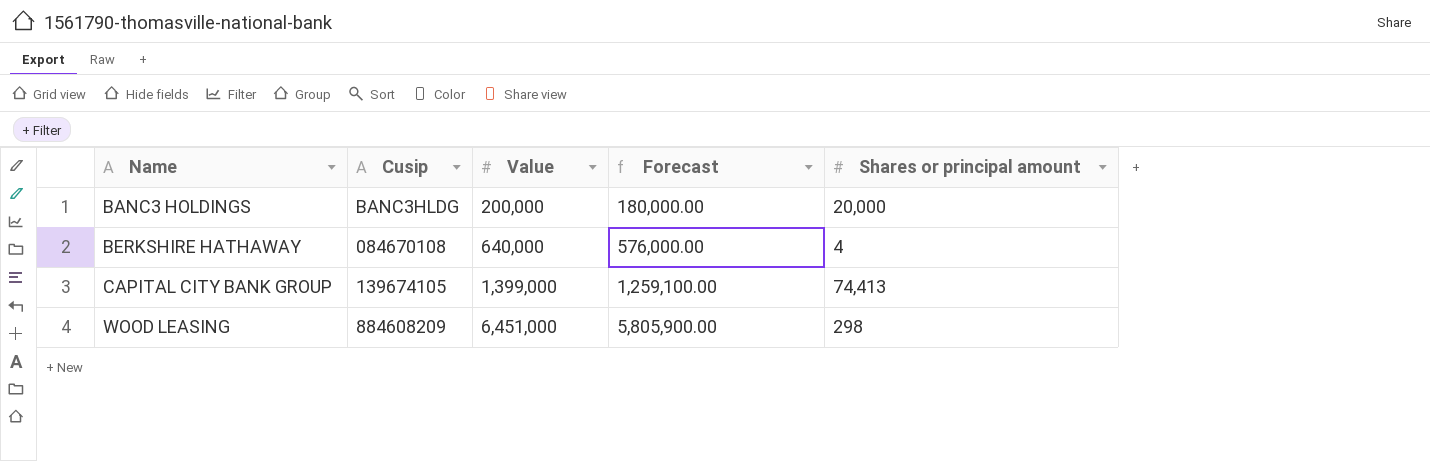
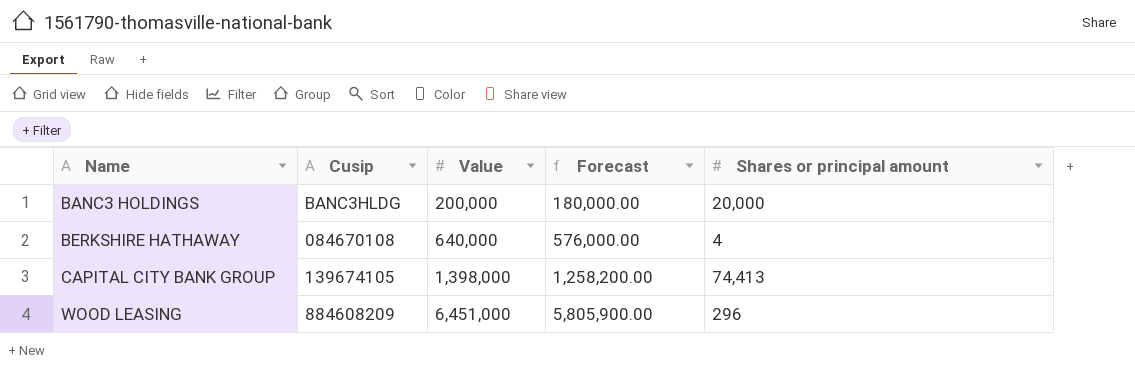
CAPITAL CITY BANK GROUP | Value: 1,399,000 -> 1,398,000
CAPITAL CITY BANK GROUP | Forecast: 1,259,100.00 -> 1,258,200.00
WOOD LEASING | Shares or principal amount: 298 -> 296

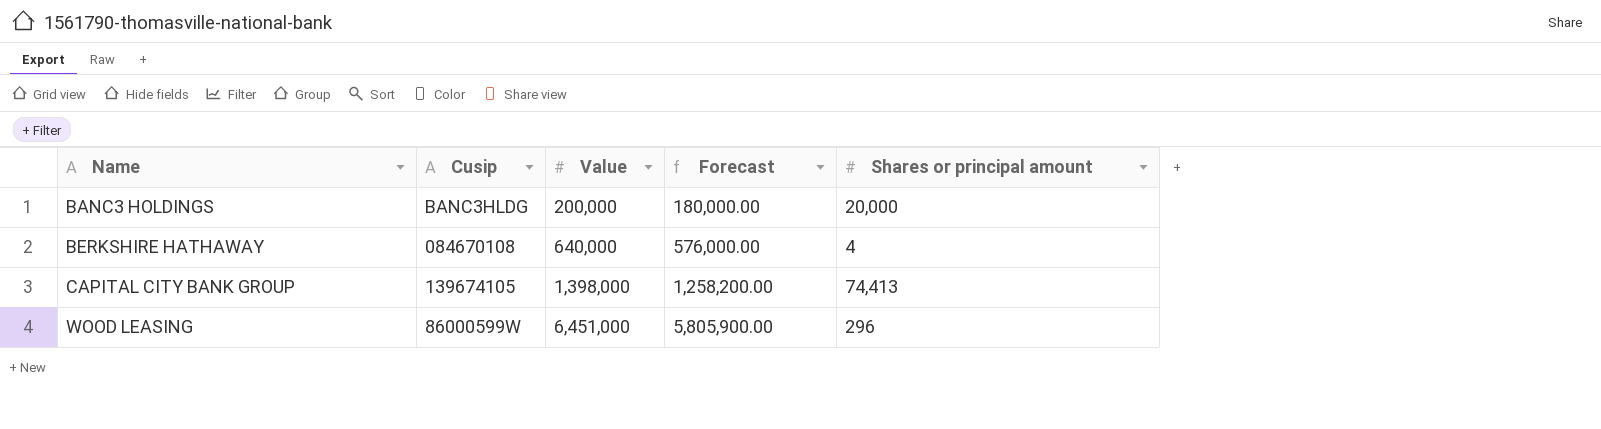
WOOD LEASING | Cusip: 884608209 -> 86000599W

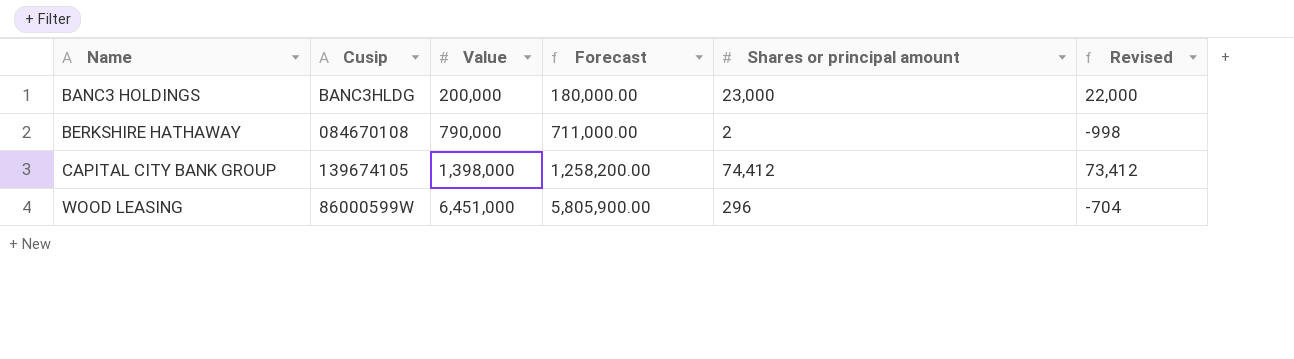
column Revised | formula: none -> [Shares or principal amount] - 1000
BANC3 HOLDINGS | Shares or principal amount: 20,000 -> 23,000
BERKSHIRE HATHAWAY | Value: 640,000 -> 790,000
BERKSHIRE HATHAWAY | Forecast: 576,000.00 -> 711,000.00
BERKSHIRE HATHAWAY | Shares or principal amount: 4 -> 2
CAPITAL CITY BANK GROUP | Shares or principal amount: 74,413 -> 74,412

